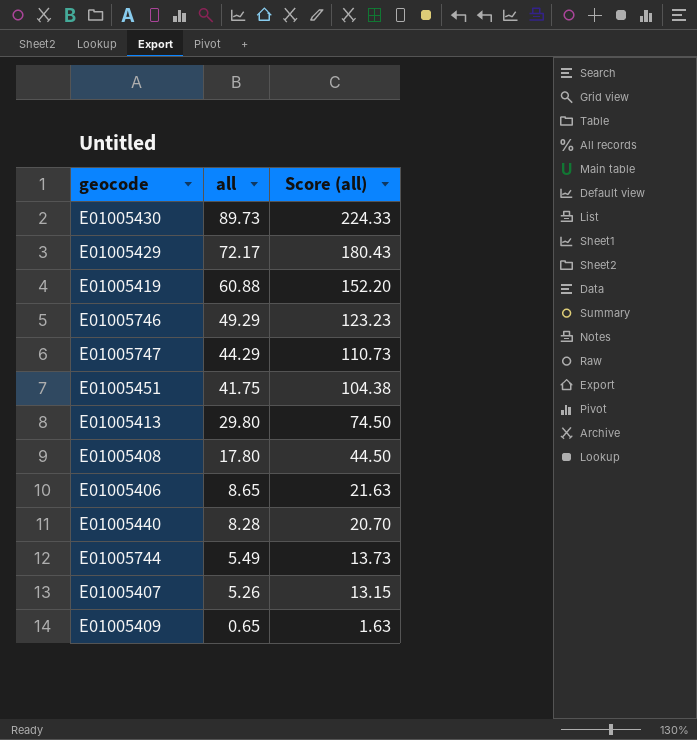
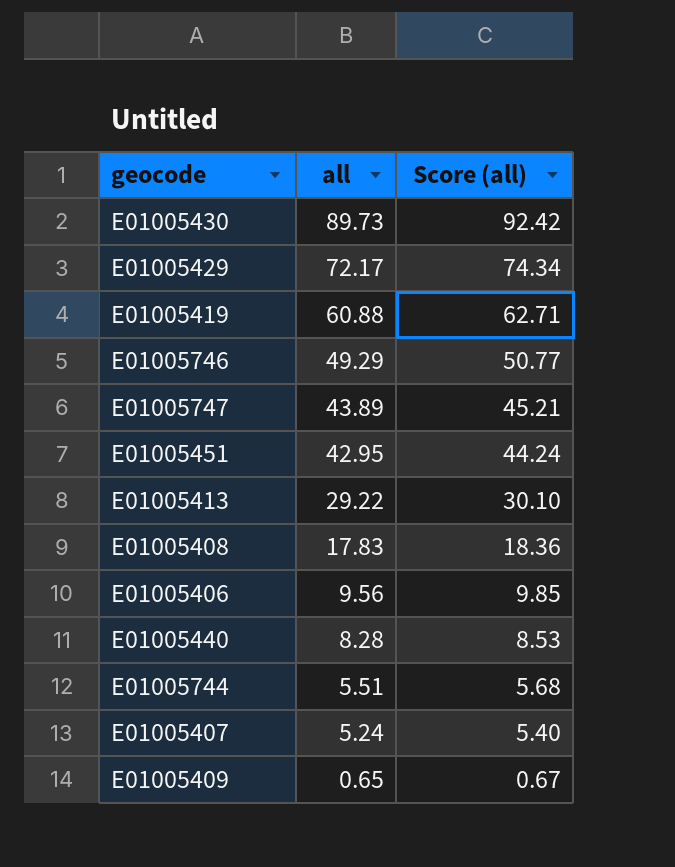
column Score (all) | formula: [all] * 2.5 -> [all] * 1.03
E01005747 | all: 44.29 -> 43.89
E01005451 | all: 41.75 -> 42.95
E01005413 | all: 29.80 -> 29.22
E01005408 | all: 17.80 -> 17.83
E01005406 | all: 8.65 -> 9.56
E01005744 | all: 5.49 -> 5.51
E01005407 | all: 5.26 -> 5.24

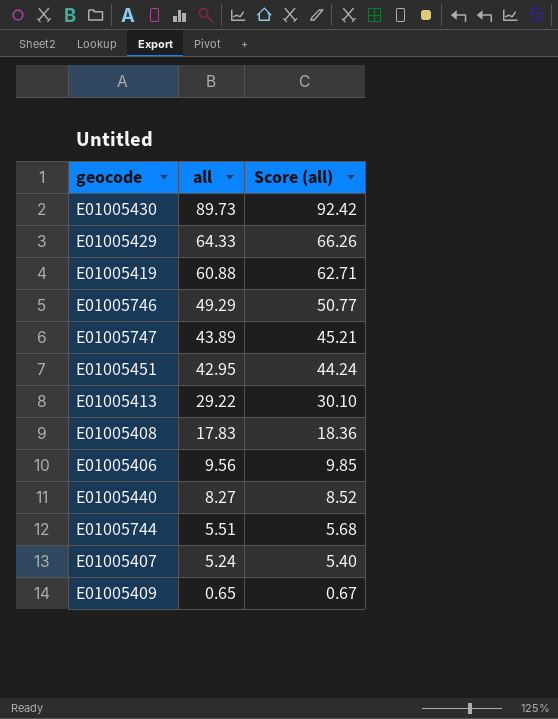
E01005429 | all: 72.17 -> 64.33
E01005429 | Score (all): 74.34 -> 66.26
E01005440 | all: 8.28 -> 8.27
E01005440 | Score (all): 8.53 -> 8.52

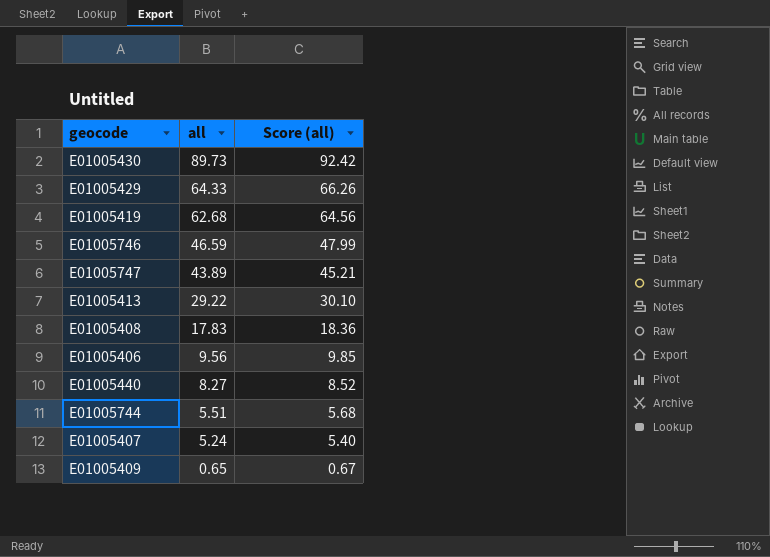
row E01005451: 42.95 | 44.24 -> none
E01005419 | all: 60.88 -> 62.68
E01005419 | Score (all): 62.71 -> 64.56
E01005746 | all: 49.29 -> 46.59
E01005746 | Score (all): 50.77 -> 47.99

